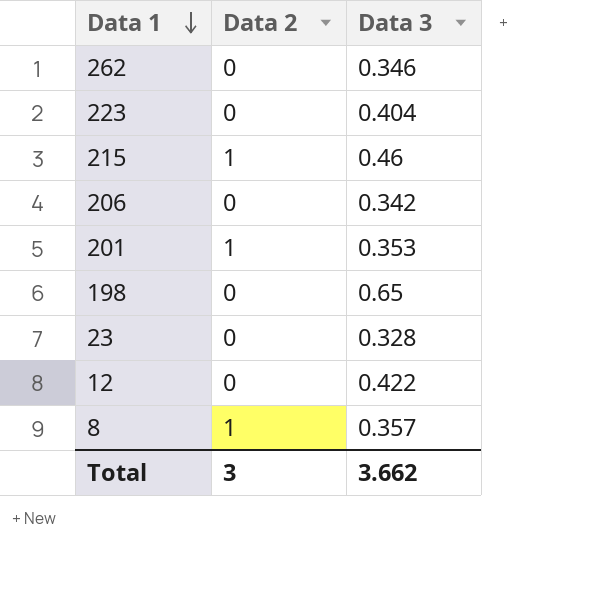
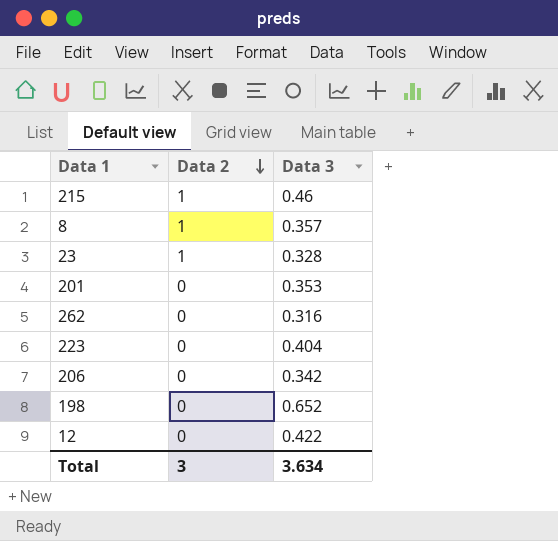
row order: Data 1 descending -> Data 2 descending
23 | Data 2: 0 -> 1
201 | Data 2: 1 -> 0
262 | Data 3: 0.346 -> 0.316
198 | Data 3: 0.65 -> 0.652
Total | Data 3: 3.662 -> 3.634

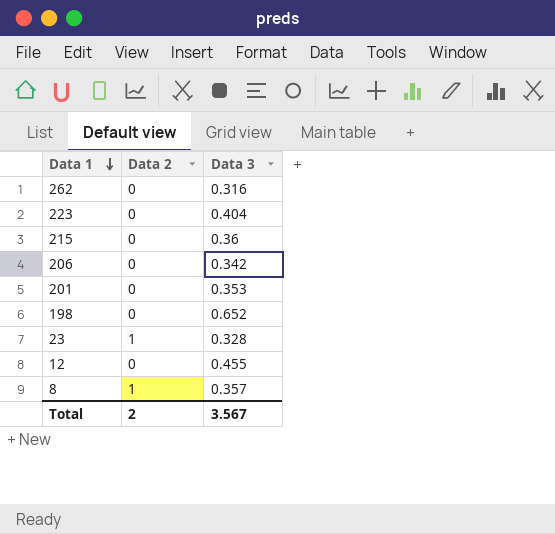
row order: Data 2 descending -> Data 1 descending
215 | Data 2: 1 -> 0
215 | Data 3: 0.46 -> 0.36
12 | Data 3: 0.422 -> 0.455
Total | Data 2: 3 -> 2
Total | Data 3: 3.634 -> 3.567

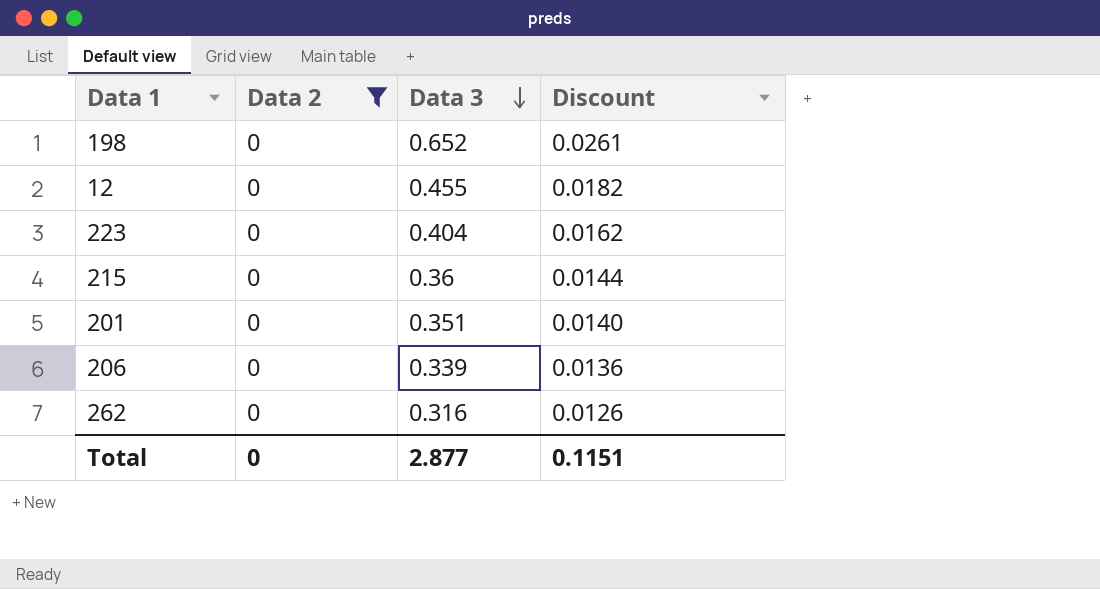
filter: none -> Data 2 = 0
row order: Data 1 descending -> Data 3 descending
column Discount | formula: none -> [Data 3] * 0.04
201 | Data 3: 0.353 -> 0.351
206 | Data 3: 0.342 -> 0.339
Total | Data 2: 2 -> 0
Total | Data 3: 3.567 -> 2.877

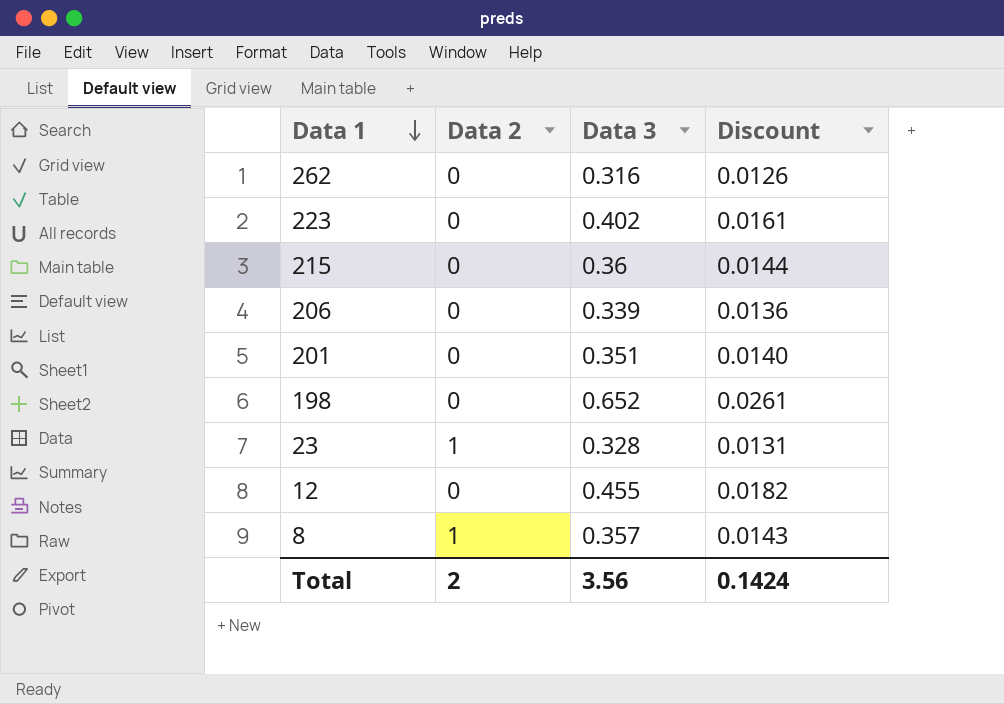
filter: Data 2 = 0 -> none
row order: Data 3 descending -> Data 1 descending
223 | Data 3: 0.404 -> 0.402
223 | Discount: 0.0162 -> 0.0161
Total | Data 2: 0 -> 2
Total | Data 3: 2.877 -> 3.56
Total | Discount: 0.1151 -> 0.1424

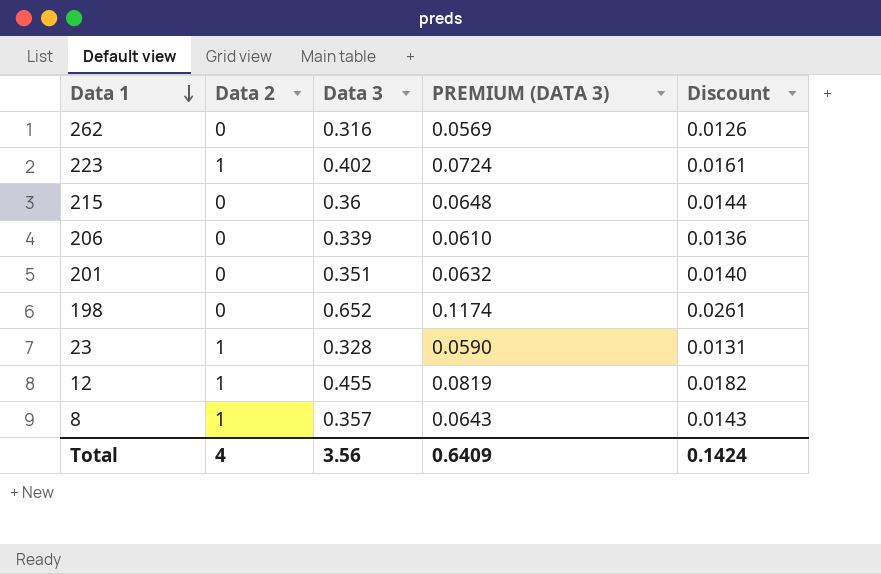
column PREMIUM (DATA 3) | formula: none -> [Data 3] * 0.18
223 | Data 2: 0 -> 1
12 | Data 2: 0 -> 1
Total | Data 2: 2 -> 4

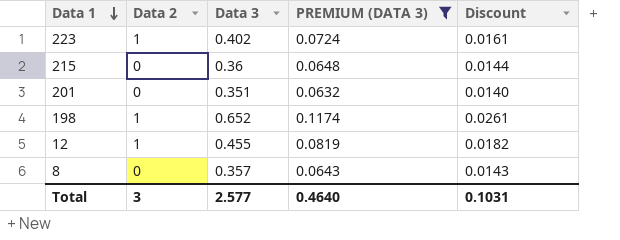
filter: none -> PREMIUM (DATA 3) >= 0.0632
198 | Data 2: 0 -> 1
8 | Data 2: 1 -> 0
Total | Data 2: 4 -> 3
Total | Data 3: 3.56 -> 2.577
Total | PREMIUM (DATA 3): 0.6409 -> 0.4640
Total | Discount: 0.1424 -> 0.1031

